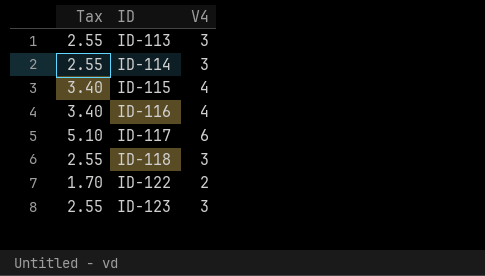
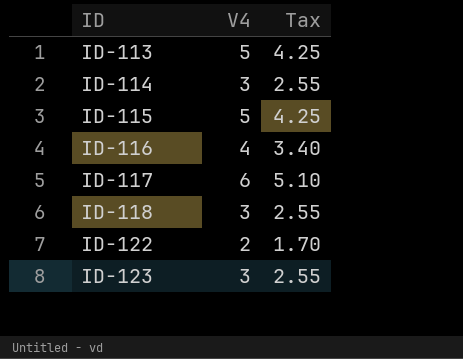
column Tax | position: 1 -> 3
ID-113 | V4: 3 -> 5
ID-113 | Tax: 2.55 -> 4.25
ID-115 | V4: 4 -> 5
ID-115 | Tax: 3.40 -> 4.25

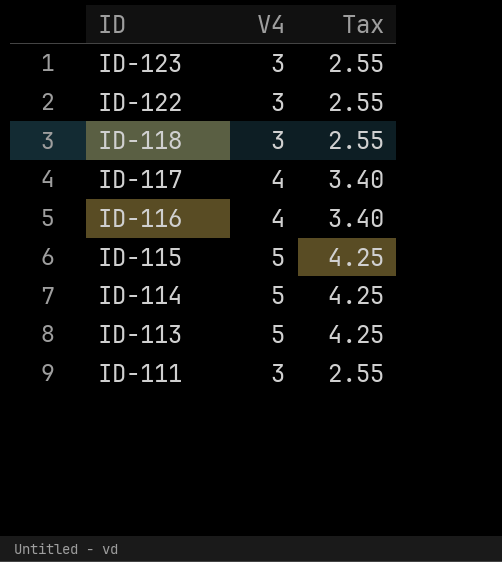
row order: ID ascending -> ID descending
ID-122 | V4: 2 -> 3
ID-122 | Tax: 1.70 -> 2.55
ID-117 | V4: 6 -> 4
ID-117 | Tax: 5.10 -> 3.40
ID-114 | V4: 3 -> 5
ID-114 | Tax: 2.55 -> 4.25
row ID-111: none -> 3 | 2.55

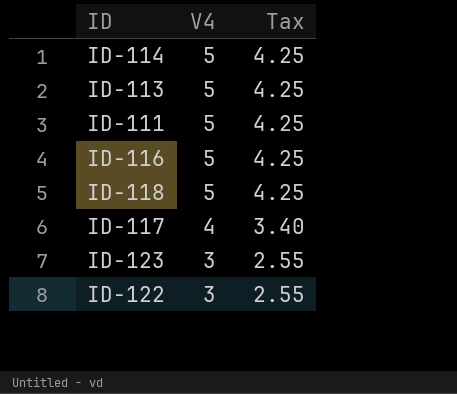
row order: ID descending -> V4 descending
row ID-115: 5 | 4.25 -> none
ID-111 | V4: 3 -> 5
ID-111 | Tax: 2.55 -> 4.25
ID-116 | V4: 4 -> 5
ID-116 | Tax: 3.40 -> 4.25
ID-118 | V4: 3 -> 5
ID-118 | Tax: 2.55 -> 4.25

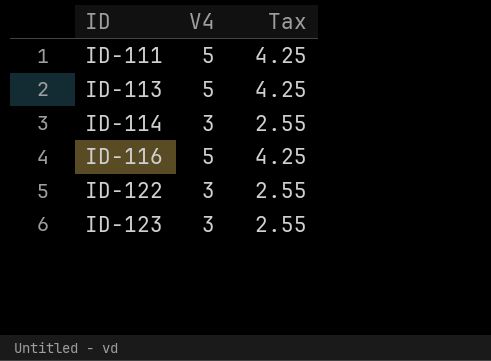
row order: V4 descending -> ID ascending
row ID-118: 5 | 4.25 -> none
row ID-117: 4 | 3.40 -> none
ID-114 | V4: 5 -> 3
ID-114 | Tax: 4.25 -> 2.55

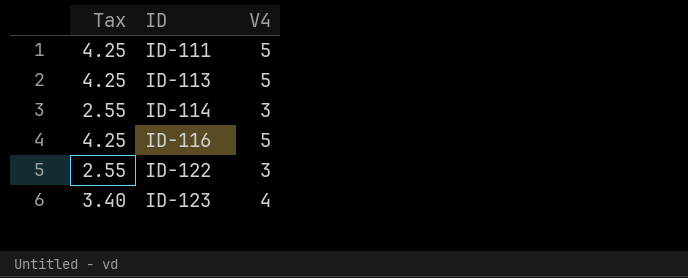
column Tax | position: 3 -> 1
ID-123 | Tax: 2.55 -> 3.40
ID-123 | V4: 3 -> 4

